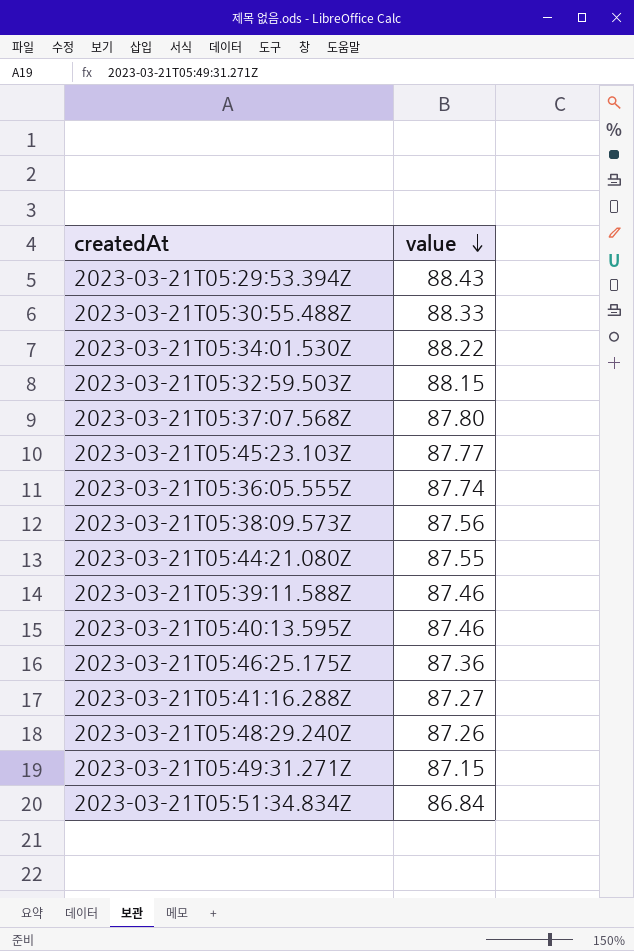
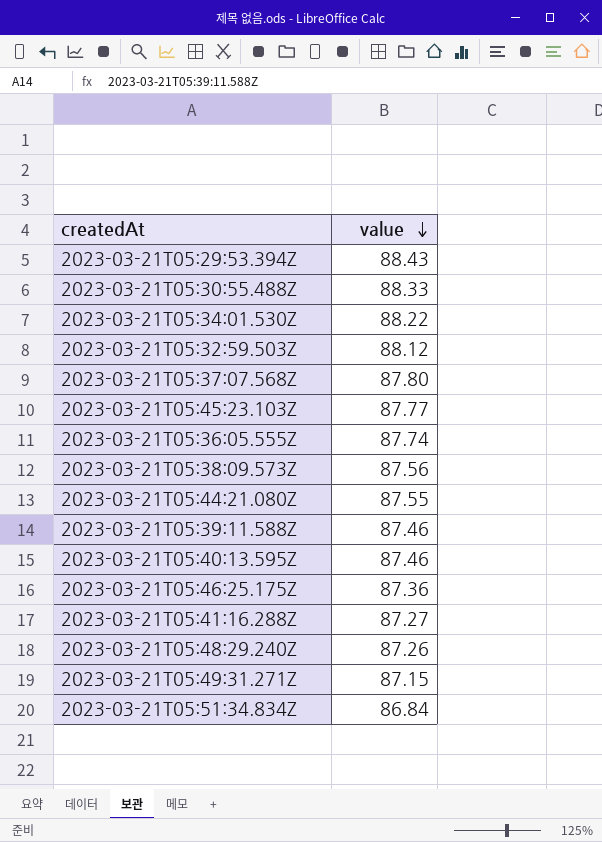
2023-03-21T05:32:59.503Z | value: 88.15 -> 88.12

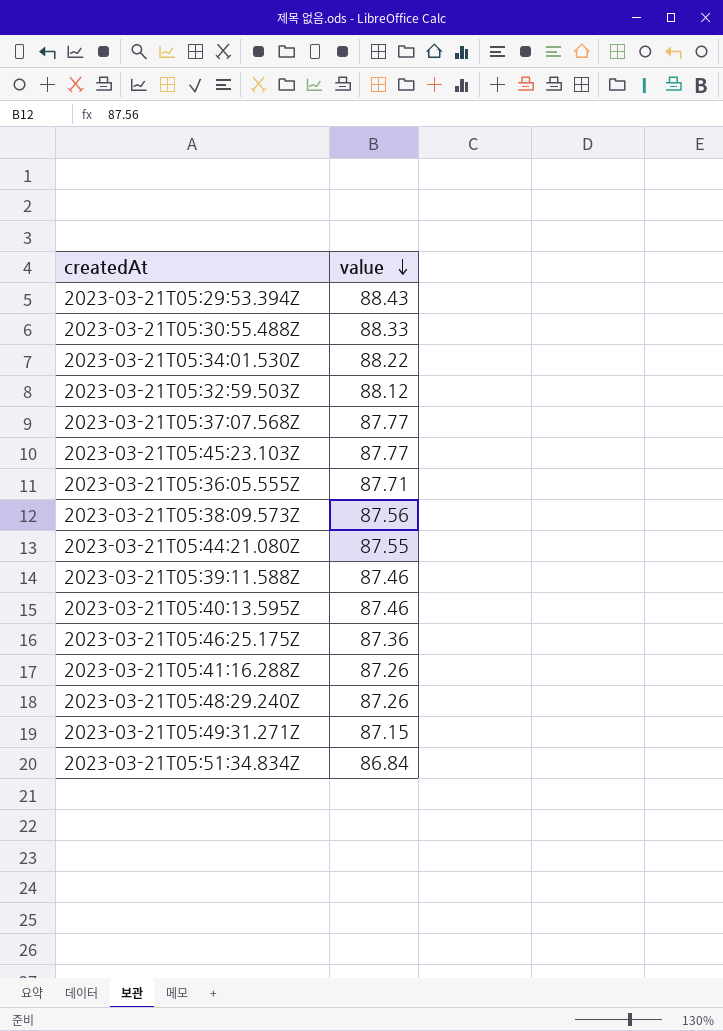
2023-03-21T05:37:07.568Z | value: 87.80 -> 87.77
2023-03-21T05:36:05.555Z | value: 87.74 -> 87.71
2023-03-21T05:41:16.288Z | value: 87.27 -> 87.26

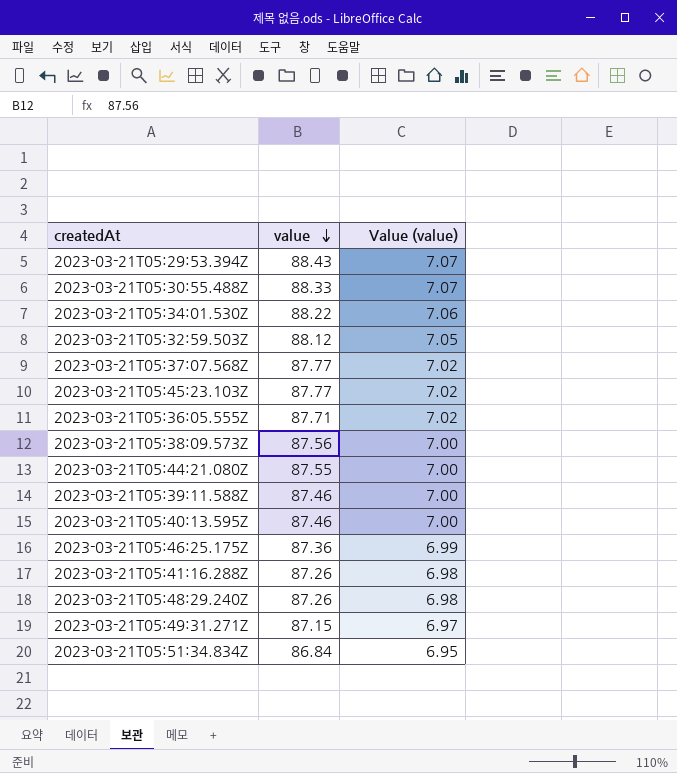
column Value (value) | formula: none -> [value] * 0.08

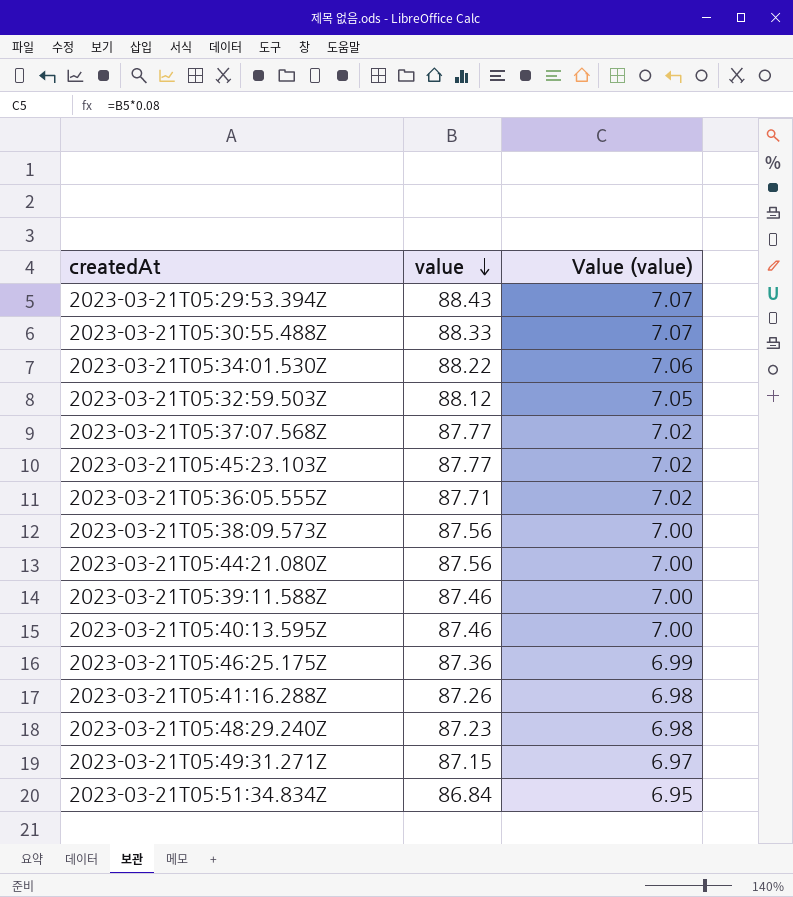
2023-03-21T05:44:21.080Z | value: 87.55 -> 87.56
2023-03-21T05:48:29.240Z | value: 87.26 -> 87.23

